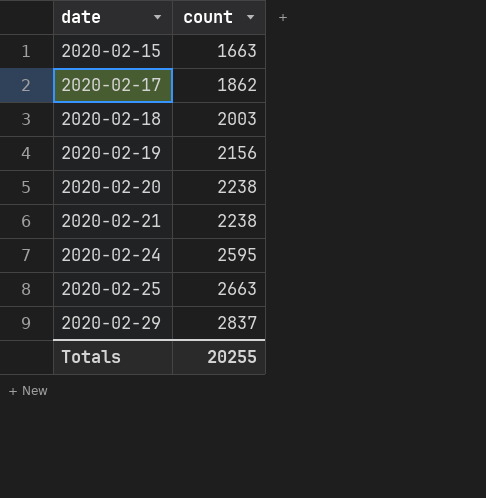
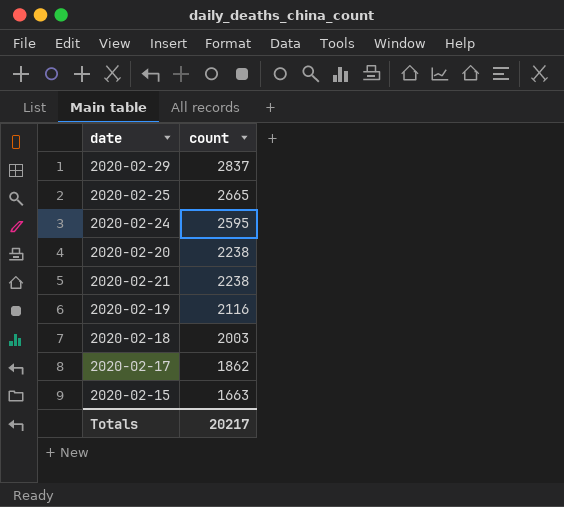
row order: date ascending -> count descending
2020-02-25 | count: 2663 -> 2665
2020-02-19 | count: 2156 -> 2116
Totals | count: 20255 -> 20217

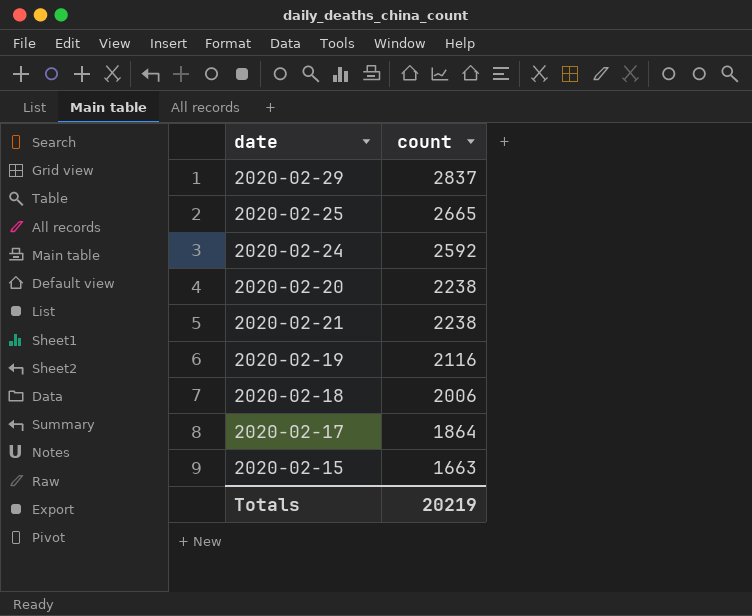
2020-02-24 | count: 2595 -> 2592
2020-02-18 | count: 2003 -> 2006
2020-02-17 | count: 1862 -> 1864
Totals | count: 20217 -> 20219

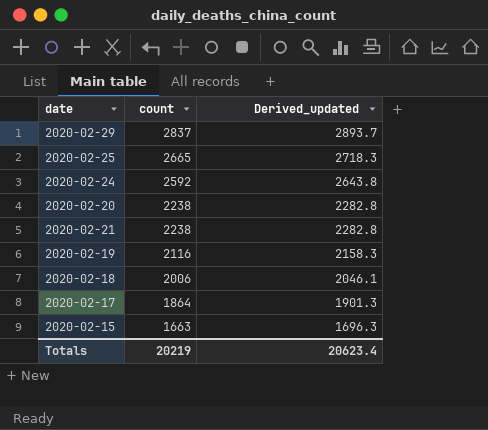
column Derived_updated | formula: none -> [count] * 1.02

